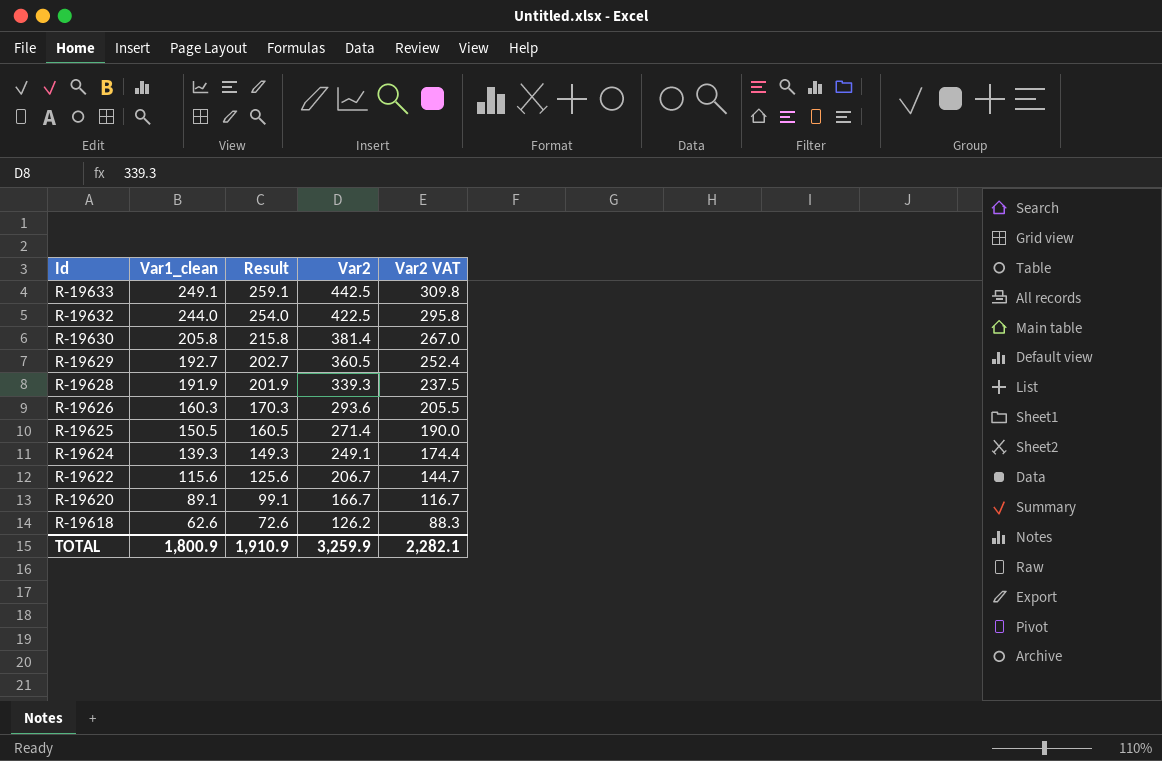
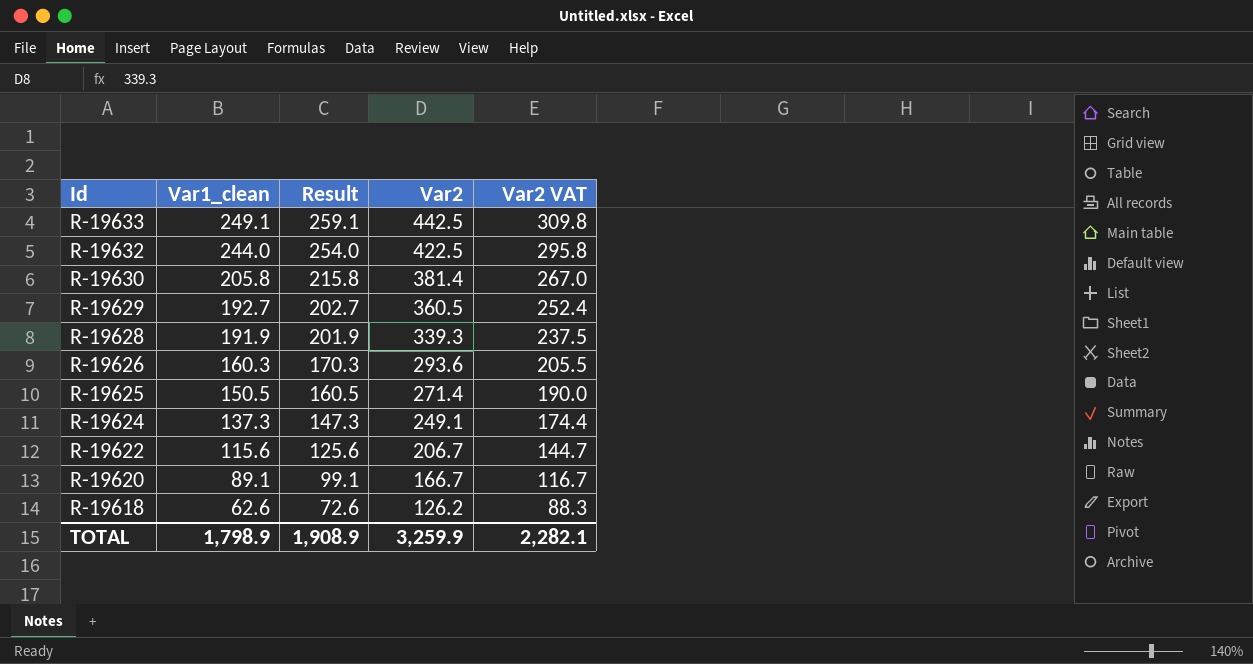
R-19624 | Var1_clean: 139.3 -> 137.3
R-19624 | Result: 149.3 -> 147.3
TOTAL | Var1_clean: 1,800.9 -> 1,798.9
TOTAL | Result: 1,910.9 -> 1,908.9

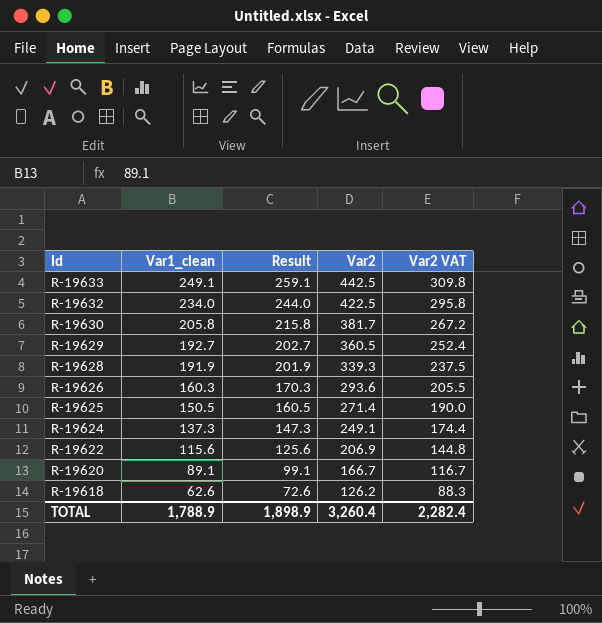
R-19632 | Var1_clean: 244.0 -> 234.0
R-19632 | Result: 254.0 -> 244.0
R-19630 | Var2: 381.4 -> 381.7
R-19630 | Var2 VAT: 267.0 -> 267.2
R-19622 | Var2: 206.7 -> 206.9
R-19622 | Var2 VAT: 144.7 -> 144.8
TOTAL | Var1_clean: 1,798.9 -> 1,788.9
TOTAL | Result: 1,908.9 -> 1,898.9
TOTAL | Var2: 3,259.9 -> 3,260.4
TOTAL | Var2 VAT: 2,282.1 -> 2,282.4

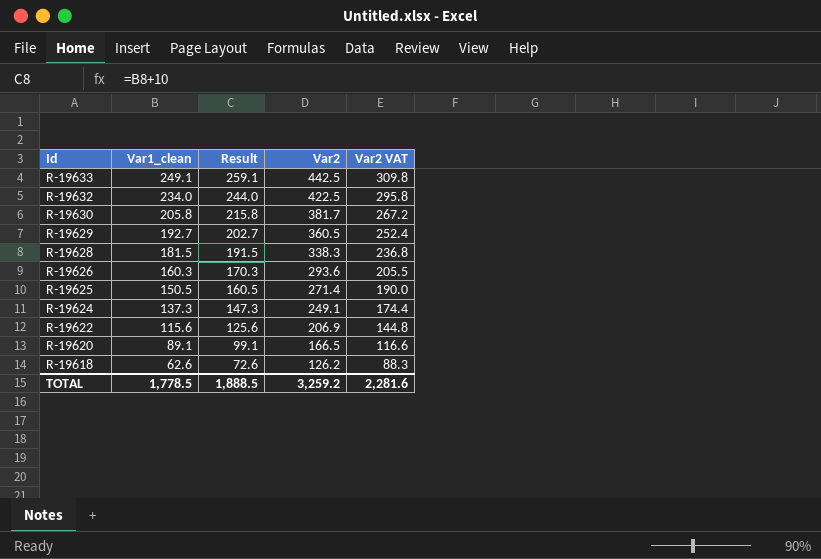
R-19628 | Var1_clean: 191.9 -> 181.5
R-19628 | Result: 201.9 -> 191.5
R-19628 | Var2: 339.3 -> 338.3
R-19628 | Var2 VAT: 237.5 -> 236.8
R-19620 | Var2: 166.7 -> 166.5
R-19620 | Var2 VAT: 116.7 -> 116.6
TOTAL | Var1_clean: 1,788.9 -> 1,778.5
TOTAL | Result: 1,898.9 -> 1,888.5
TOTAL | Var2: 3,260.4 -> 3,259.2
TOTAL | Var2 VAT: 2,282.4 -> 2,281.6

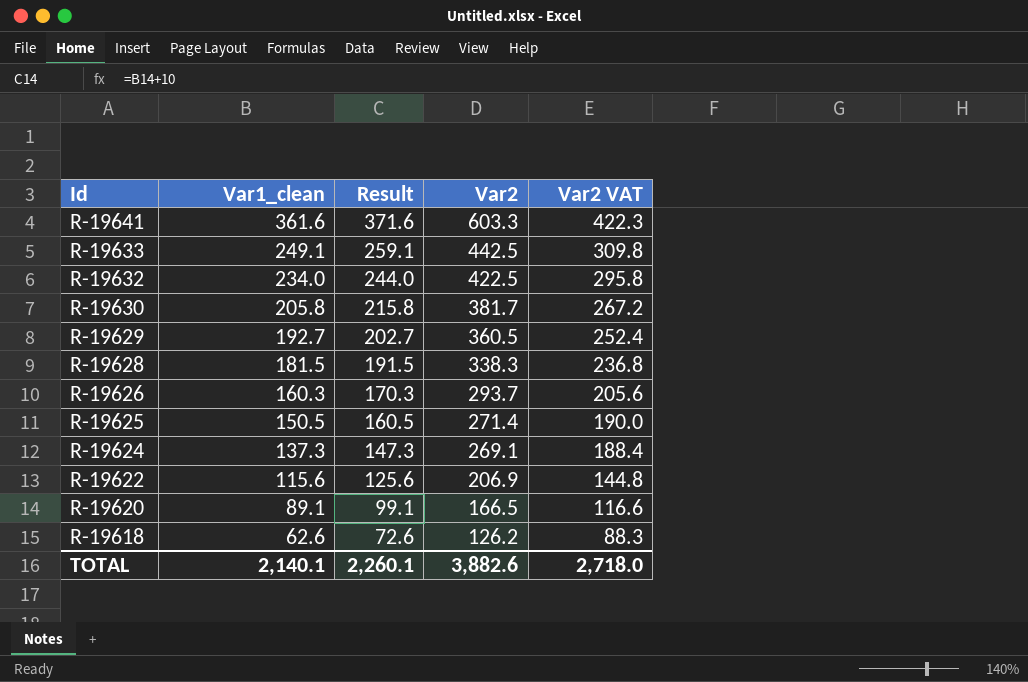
row R-19641: none -> 361.6 | 371.6 | 603.3 | 422.3
R-19626 | Var2: 293.6 -> 293.7
R-19626 | Var2 VAT: 205.5 -> 205.6
R-19624 | Var2: 249.1 -> 269.1
R-19624 | Var2 VAT: 174.4 -> 188.4
TOTAL | Var1_clean: 1,778.5 -> 2,140.1
TOTAL | Result: 1,888.5 -> 2,260.1
TOTAL | Var2: 3,259.2 -> 3,882.6
TOTAL | Var2 VAT: 2,281.6 -> 2,718.0

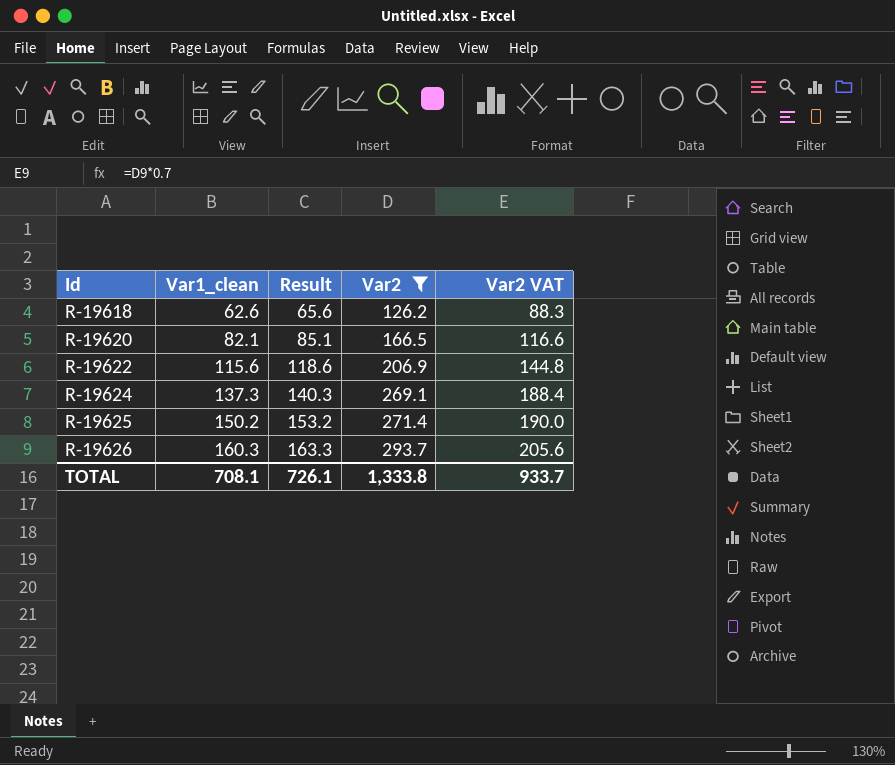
filter: none -> Var2 <= 293.7
row order: Id descending -> Id ascending
column Result | formula: [Var1_clean] + 10 -> [Var1_clean] + 3
R-19620 | Var1_clean: 89.1 -> 82.1
R-19625 | Var1_clean: 150.5 -> 150.2
TOTAL | Var1_clean: 2,140.1 -> 708.1
TOTAL | Result: 2,260.1 -> 726.1
TOTAL | Var2: 3,882.6 -> 1,333.8
TOTAL | Var2 VAT: 2,718.0 -> 933.7

